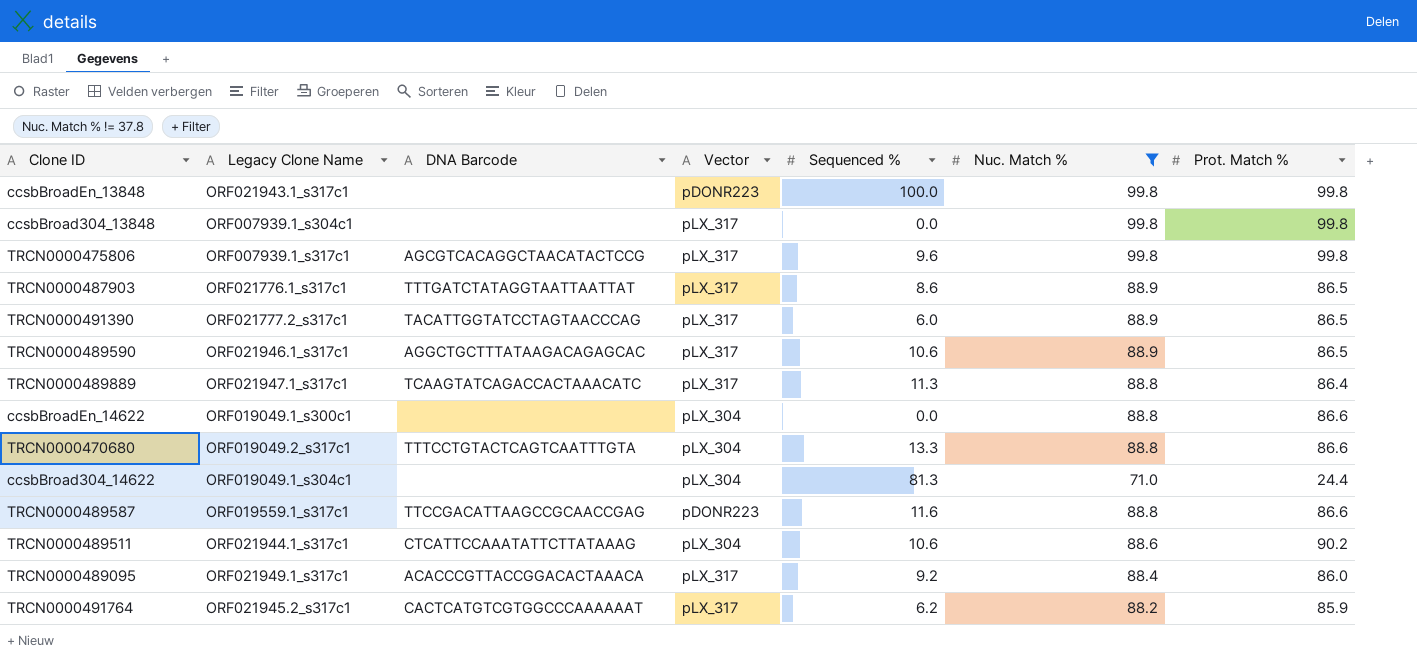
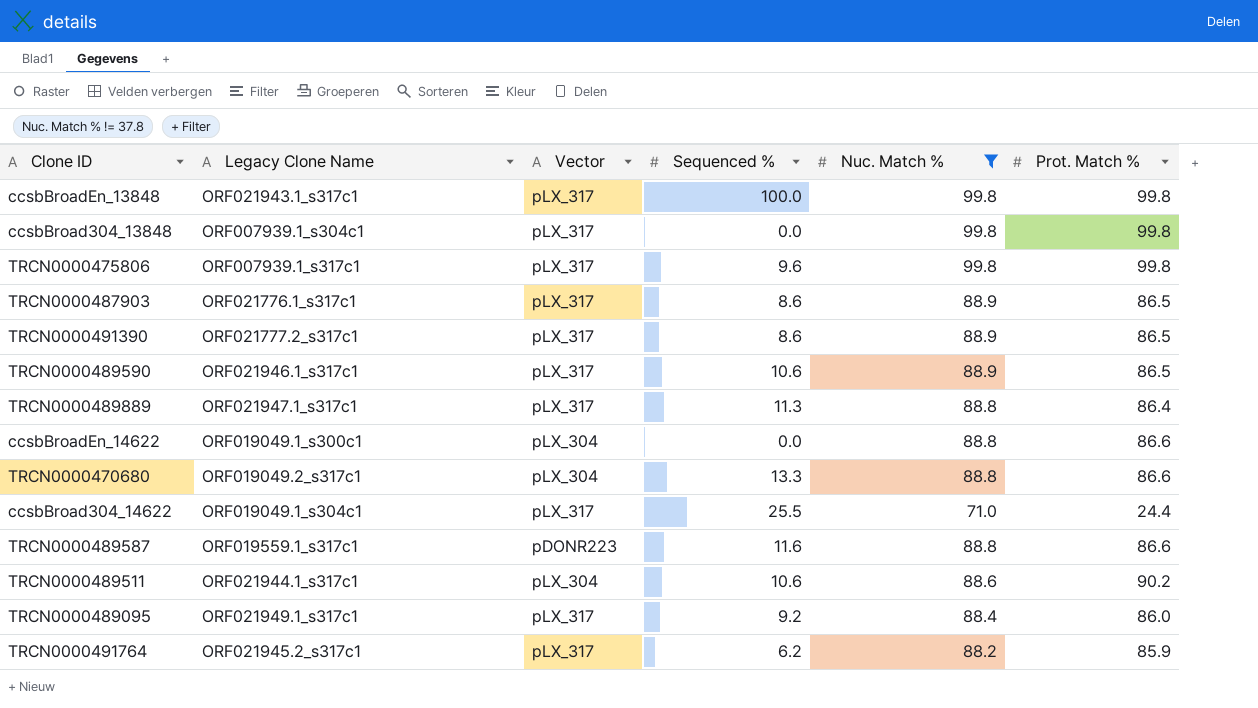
column DNA Barcode | position: 3 -> none
ccsbBroadEn_13848 | Vector: pDONR223 -> pLX_317
TRCN0000491390 | Sequenced %: 6.0 -> 8.6
ccsbBroad304_14622 | Vector: pLX_304 -> pLX_317
ccsbBroad304_14622 | Sequenced %: 81.3 -> 25.5

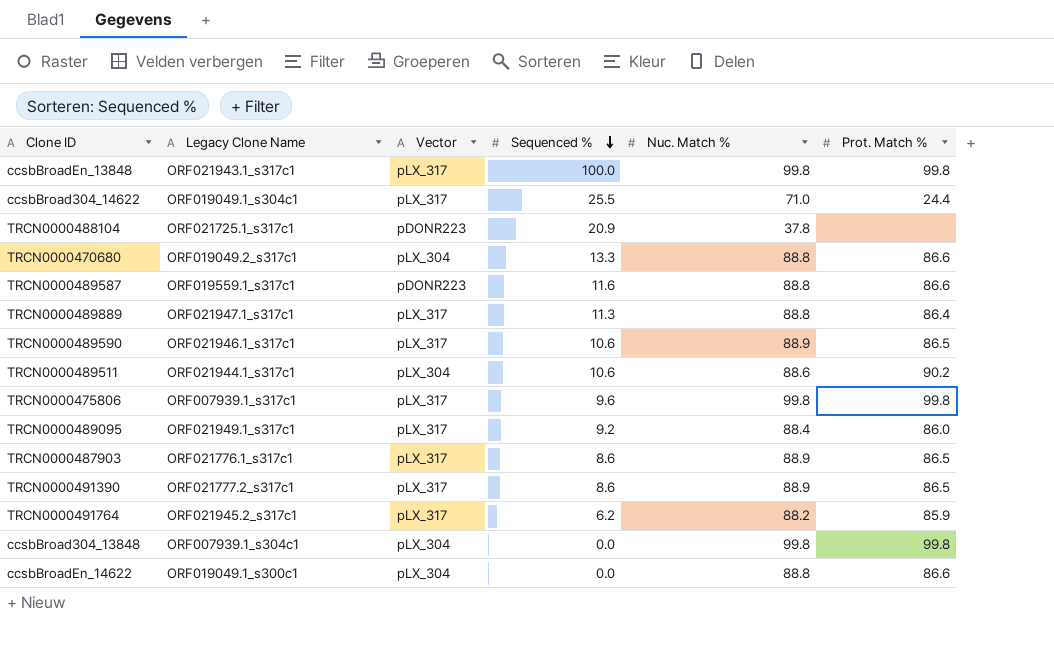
filter: Nuc. Match % != 37.8 -> none
row order: none -> Sequenced % descending
ccsbBroad304_13848 | Vector: pLX_317 -> pLX_304

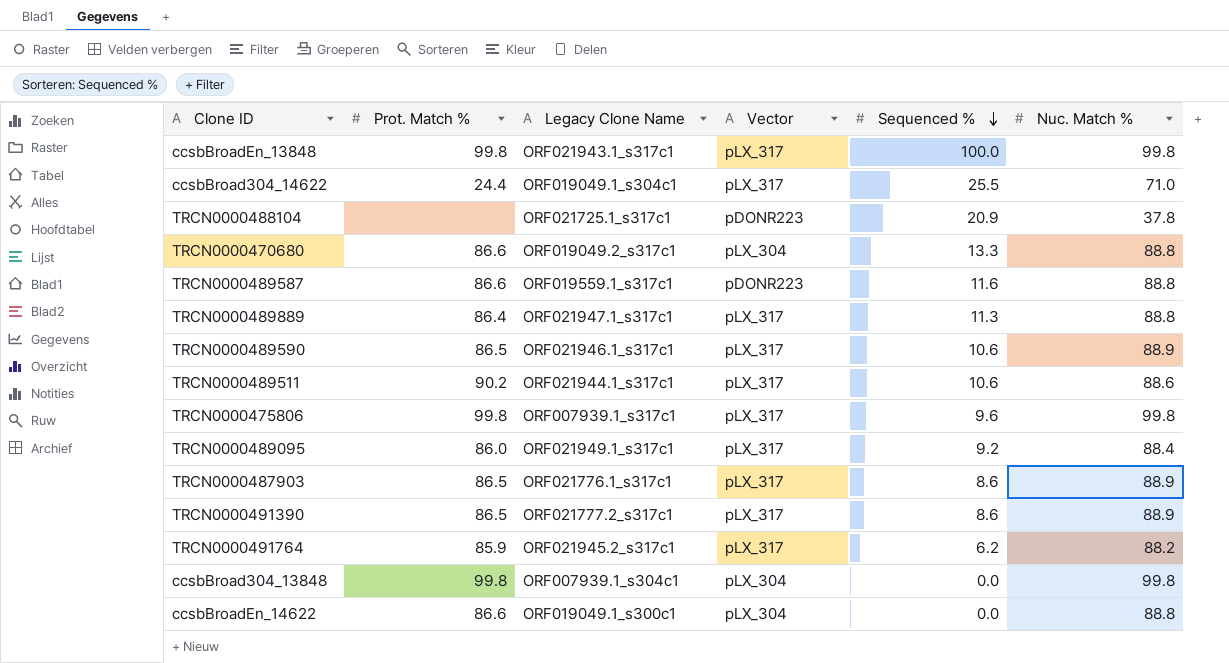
column Prot. Match % | position: 6 -> 2
TRCN0000489511 | Vector: pLX_304 -> pLX_317

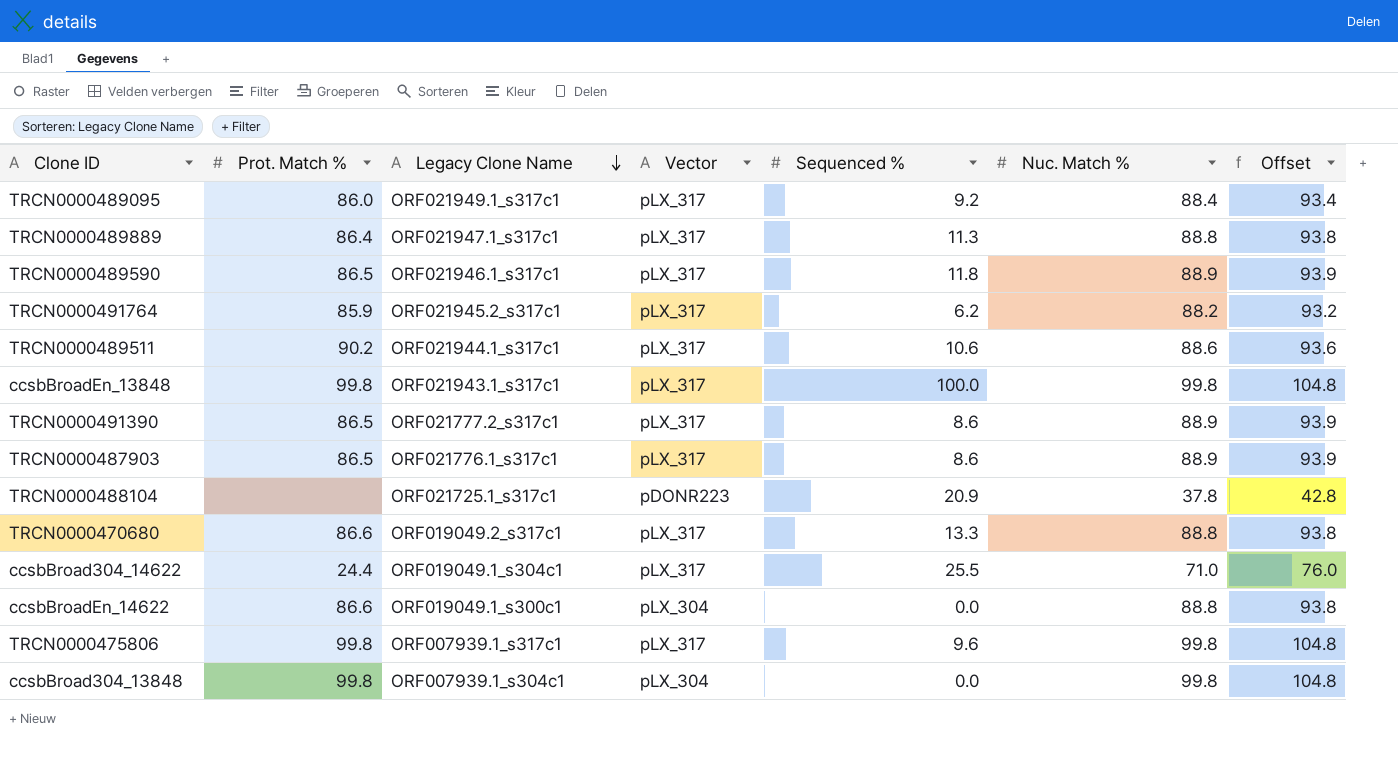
row order: Sequenced % descending -> Legacy Clone Name descending
column Offset | formula: none -> [Nuc. Match %] + 5
row TRCN0000489587: 86.6 | ORF019559.1_s317c1 | pDONR223 | 11.6 | 88.8 -> none
TRCN0000489590 | Sequenced %: 10.6 -> 11.8
TRCN0000470680 | Vector: pLX_304 -> pLX_317

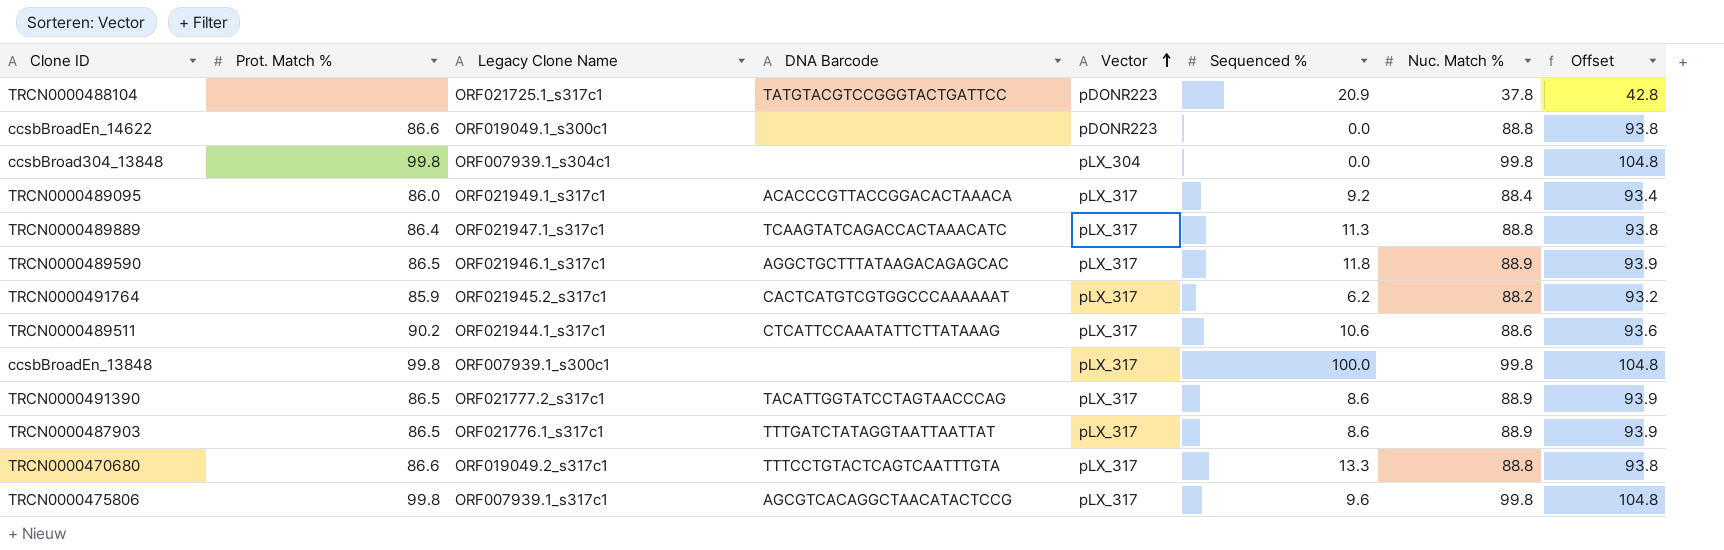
row order: Legacy Clone Name descending -> Vector ascending
column DNA Barcode | position: none -> 4
row ccsbBroad304_14622: 24.4 | ORF019049.1_s304c1 | pLX_317 | 25.5 | 71.0 | 76.0 -> none
ccsbBroadEn_14622 | Vector: pLX_304 -> pDONR223
ccsbBroadEn_13848 | Legacy Clone Name: ORF021943.1_s317c1 -> ORF007939.1_s300c1

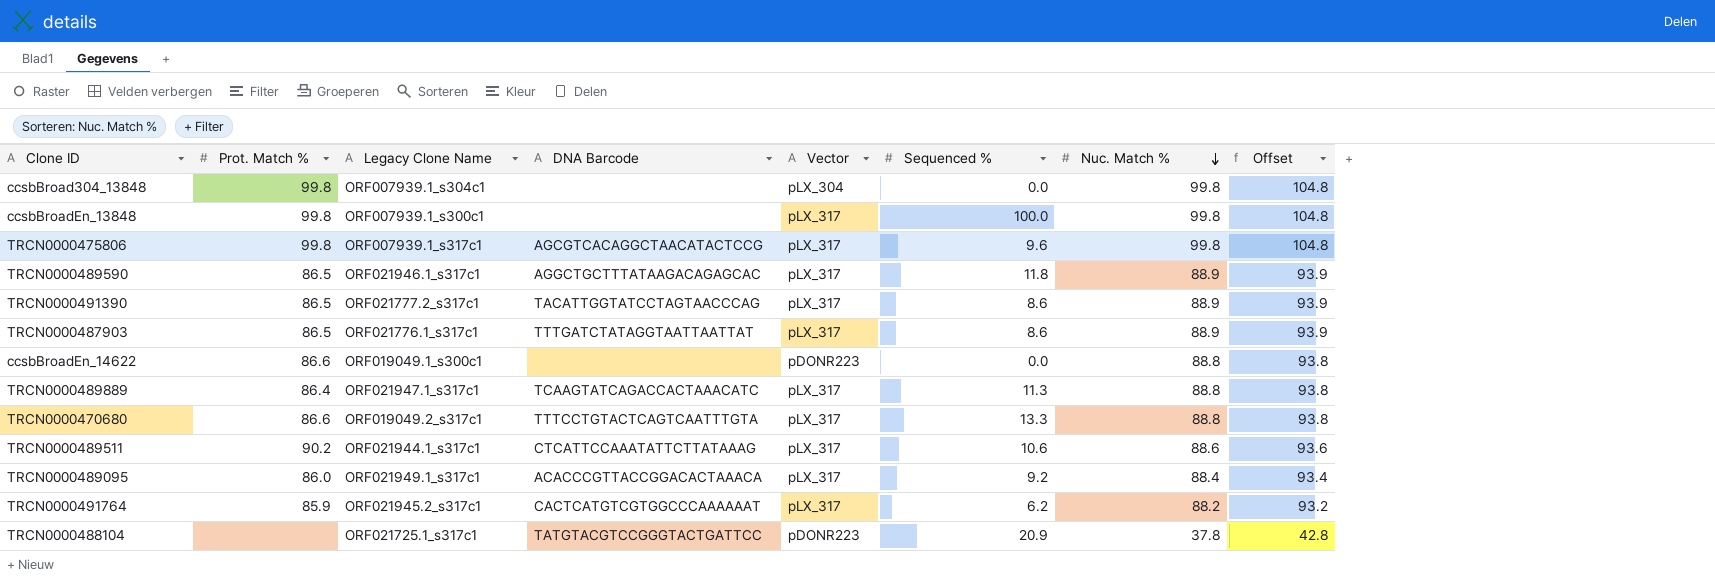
row order: Vector ascending -> Nuc. Match % descending

